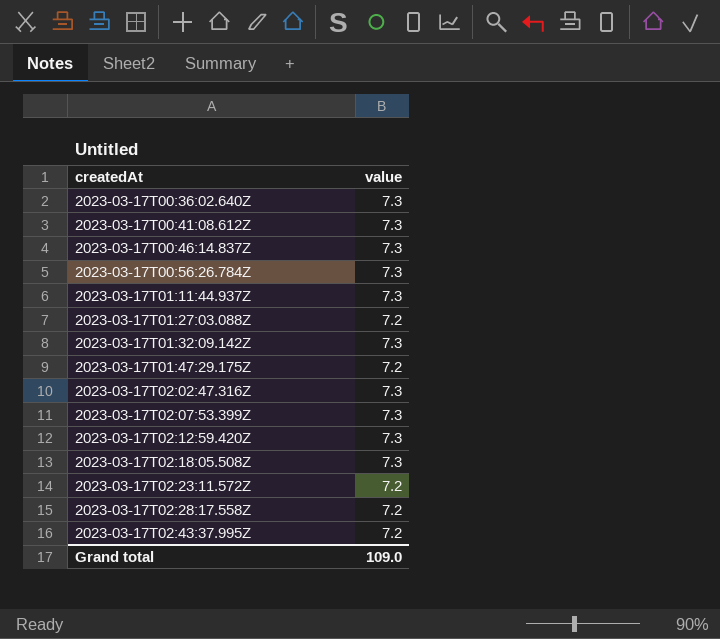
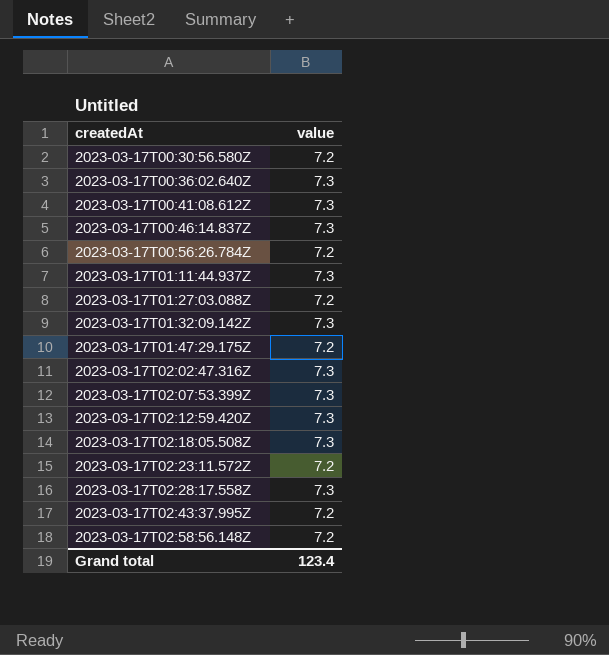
row 2023-03-17T00:30:56.580Z: none -> 7.2
2023-03-17T00:56:26.784Z | value: 7.3 -> 7.2
2023-03-17T02:28:17.558Z | value: 7.2 -> 7.3
row 2023-03-17T02:58:56.148Z: none -> 7.2
Grand total | value: 109.0 -> 123.4

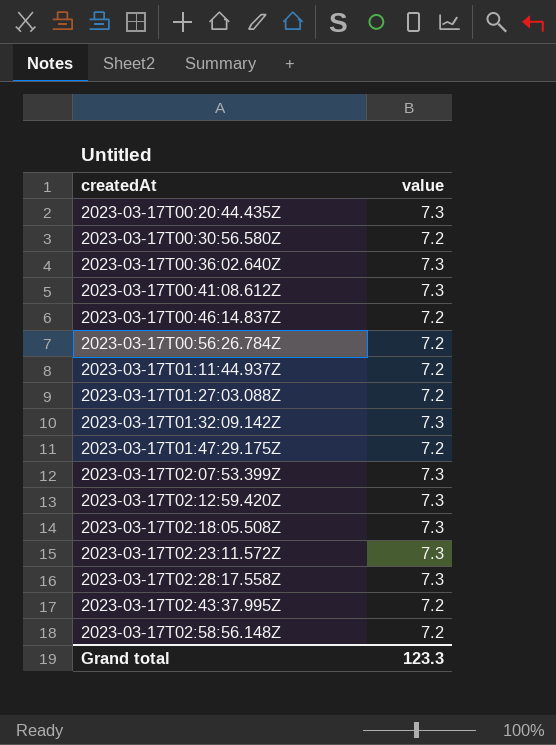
row 2023-03-17T02:02:47.316Z: 7.3 -> none
row 2023-03-17T00:20:44.435Z: none -> 7.3
2023-03-17T00:46:14.837Z | value: 7.3 -> 7.2
2023-03-17T01:11:44.937Z | value: 7.3 -> 7.2
2023-03-17T02:23:11.572Z | value: 7.2 -> 7.3
Grand total | value: 123.4 -> 123.3

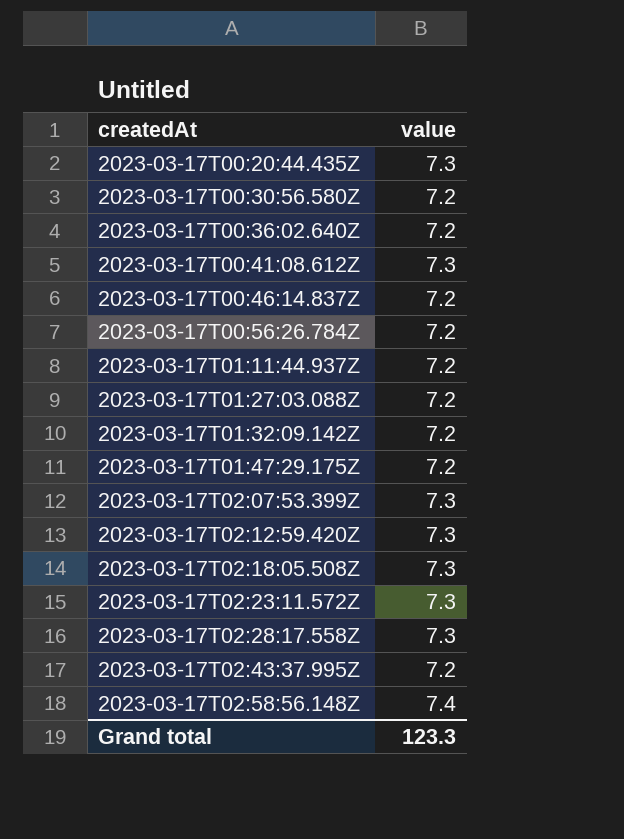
2023-03-17T00:36:02.640Z | value: 7.3 -> 7.2
2023-03-17T01:32:09.142Z | value: 7.3 -> 7.2
2023-03-17T02:58:56.148Z | value: 7.2 -> 7.4

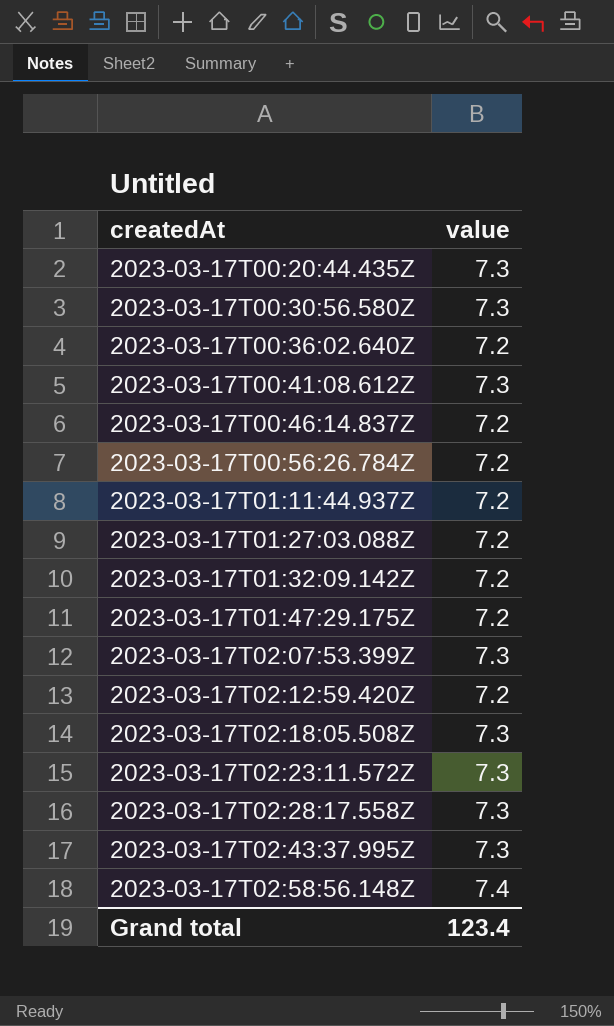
2023-03-17T00:30:56.580Z | value: 7.2 -> 7.3
2023-03-17T02:12:59.420Z | value: 7.3 -> 7.2
2023-03-17T02:43:37.995Z | value: 7.2 -> 7.3
Grand total | value: 123.3 -> 123.4

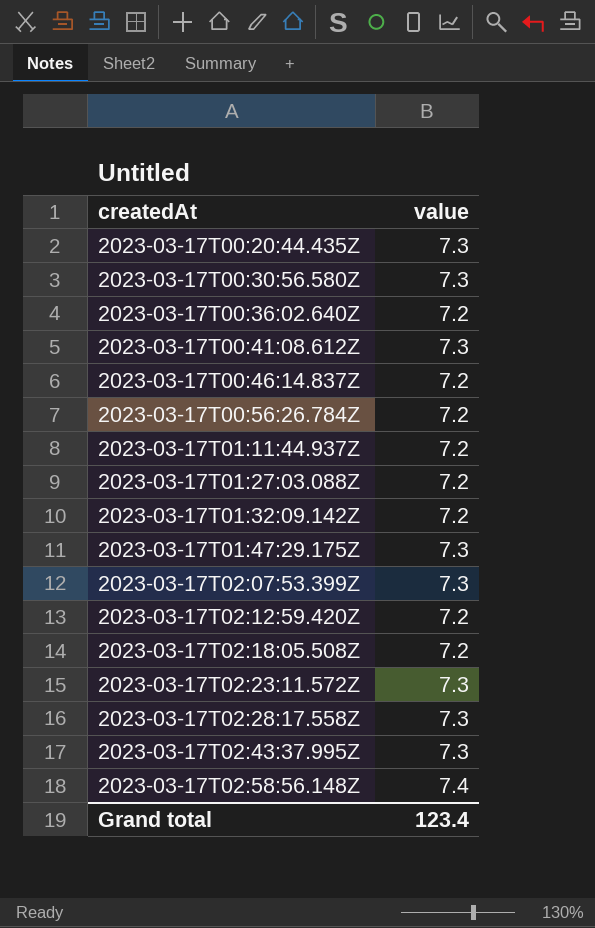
2023-03-17T01:47:29.175Z | value: 7.2 -> 7.3
2023-03-17T02:18:05.508Z | value: 7.3 -> 7.2

